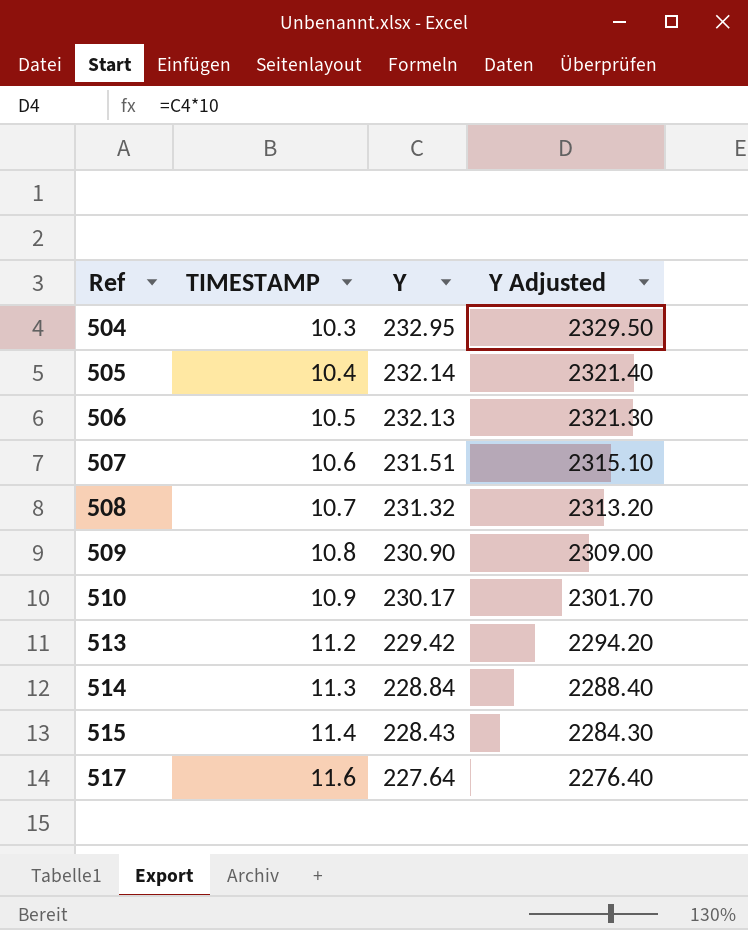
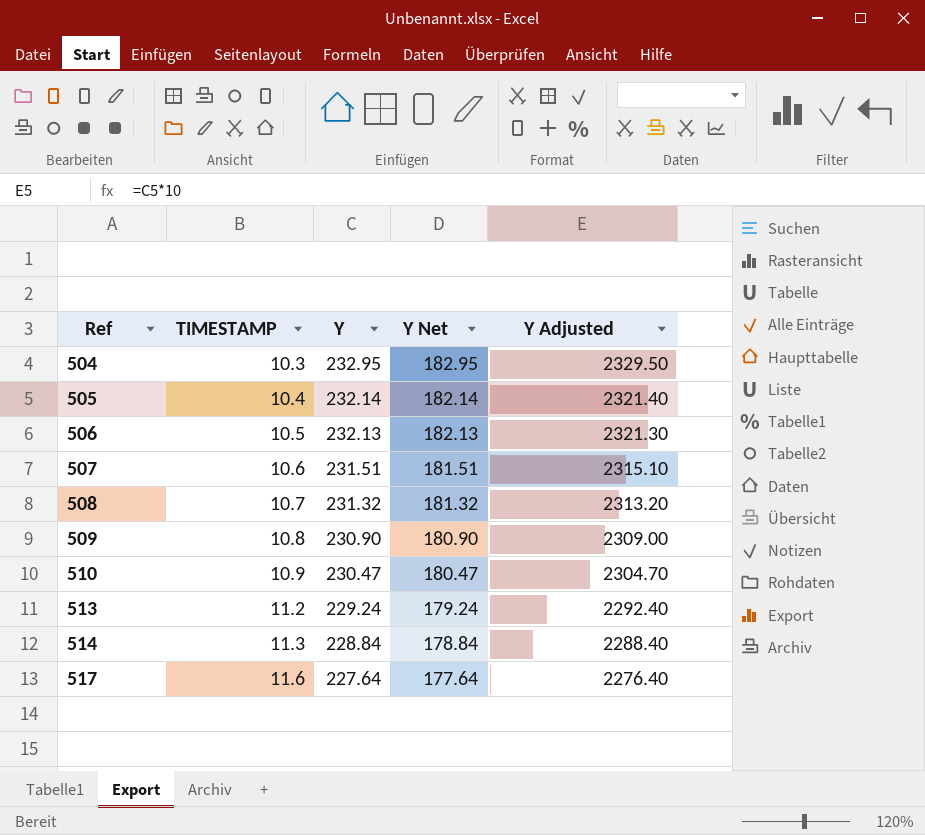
column Y Net | formula: none -> [Y] - 50
row 515: 11.4 | 228.43 | 2284.30 -> none
510 | Y: 230.17 -> 230.47
510 | Y Adjusted: 2301.70 -> 2304.70
513 | Y: 229.42 -> 229.24
513 | Y Adjusted: 2294.20 -> 2292.40

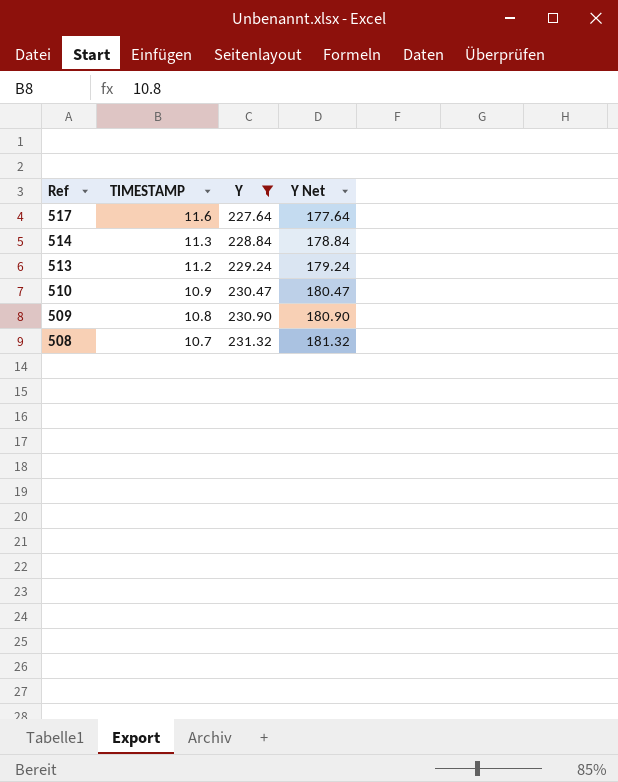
filter: none -> Y <= 231.32
row order: Ref ascending -> Ref descending
column Y Adjusted | formula: [Y] * 10 -> none

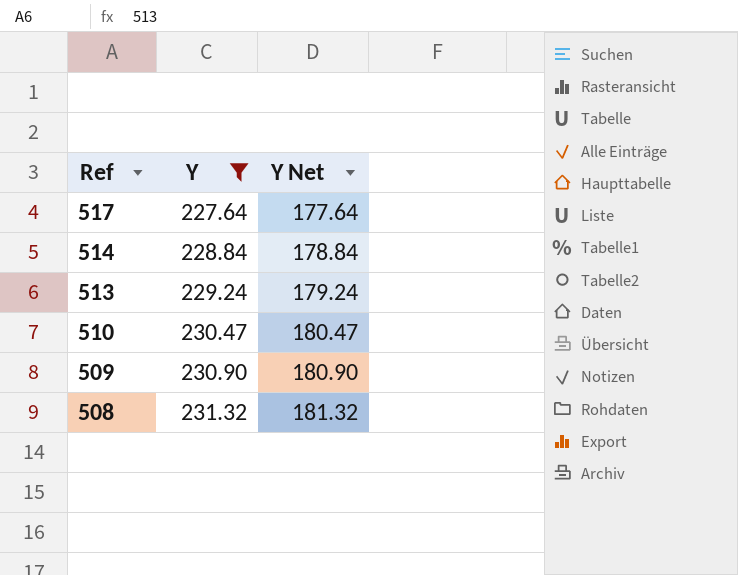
column TIMESTAMP | position: 2 -> none

